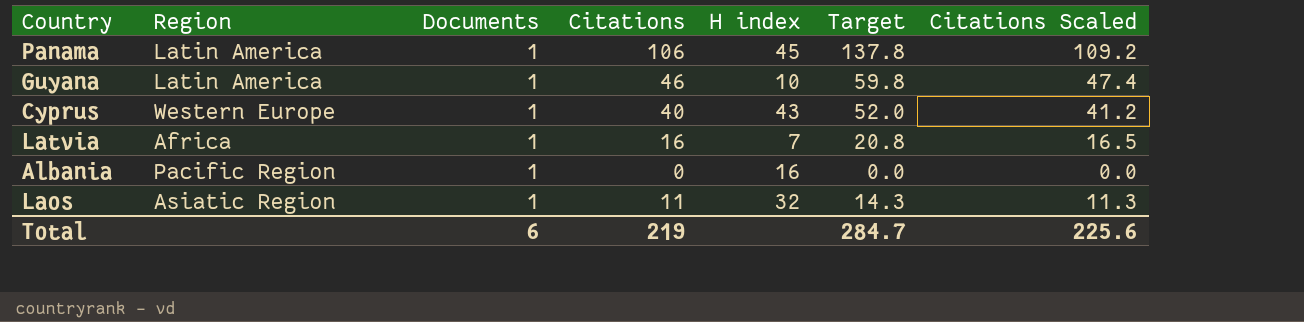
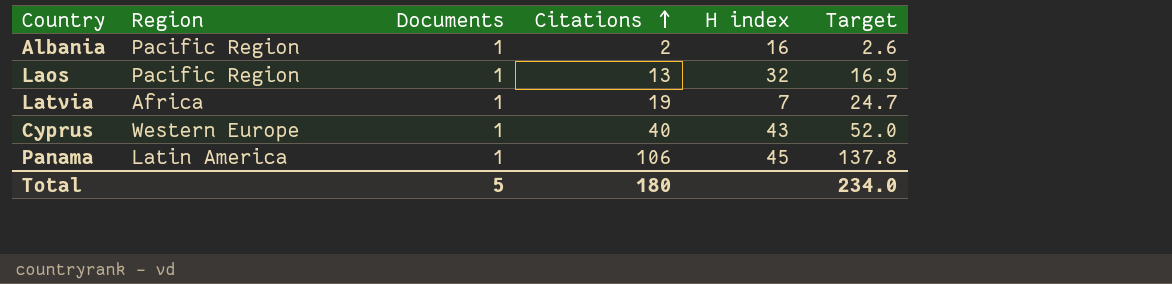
row order: none -> Citations ascending
column Citations Scaled | formula: [Citations] * 1.03 -> none
row Guyana: Latin America | 1 | 46 | 10 | 59.8 | 47.4 -> none
Albania | Citations: 0 -> 2
Albania | Target: 0.0 -> 2.6
Laos | Region: Asiatic Region -> Pacific Region
Laos | Citations: 11 -> 13
Laos | Target: 14.3 -> 16.9
Latvia | Citations: 16 -> 19
Latvia | Target: 20.8 -> 24.7
Total | Documents: 6 -> 5
Total | Citations: 219 -> 180
Total | Target: 284.7 -> 234.0

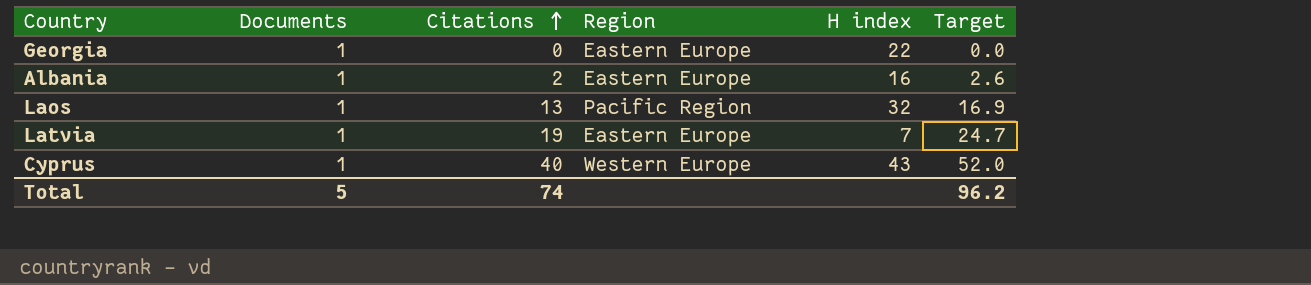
column Region | position: 2 -> 4
row Panama: Latin America | 1 | 106 | 45 | 137.8 -> none
row Georgia: none -> 1 | 0 | Eastern Europe | 22 | 0.0
Albania | Region: Pacific Region -> Eastern Europe
Latvia | Region: Africa -> Eastern Europe
Total | Citations: 180 -> 74
Total | Target: 234.0 -> 96.2

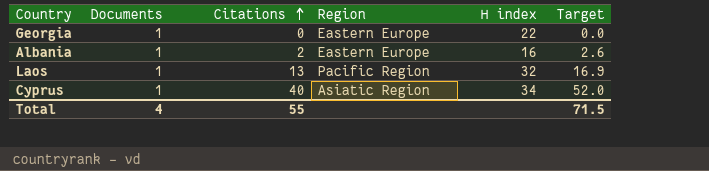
row Latvia: 1 | 19 | Eastern Europe | 7 | 24.7 -> none
Cyprus | Region: Western Europe -> Asiatic Region
Cyprus | H index: 43 -> 34
Total | Documents: 5 -> 4
Total | Citations: 74 -> 55
Total | Target: 96.2 -> 71.5

